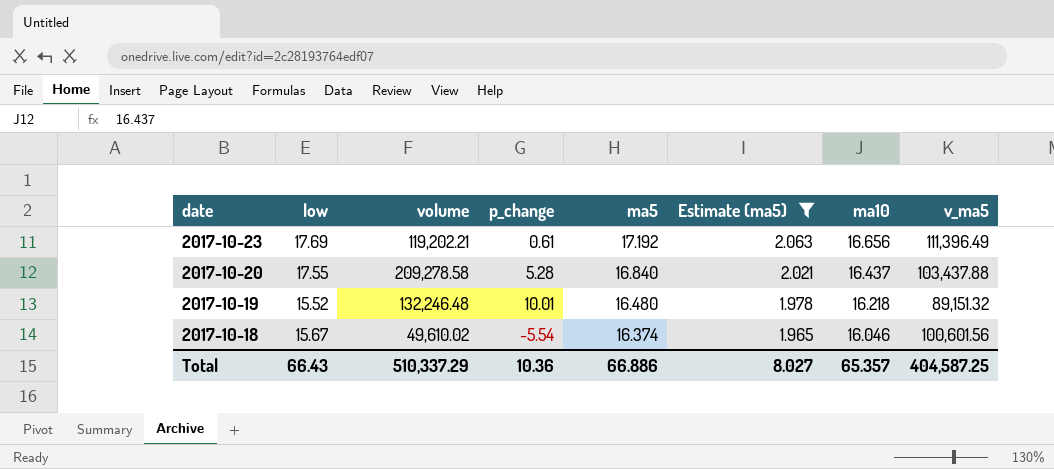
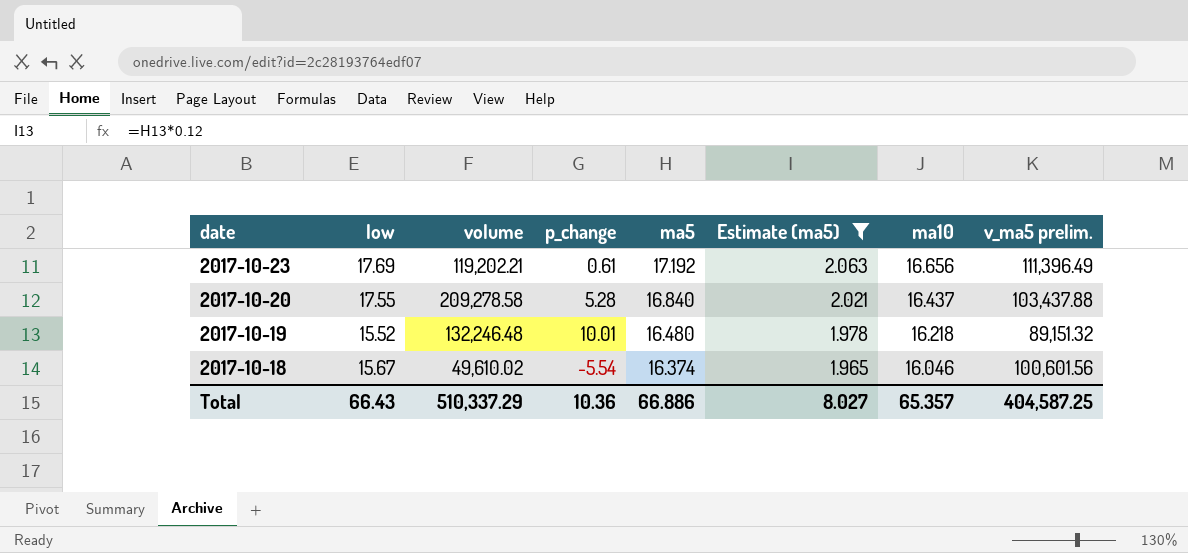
column name: v_ma5 -> v_ma5 prelim.

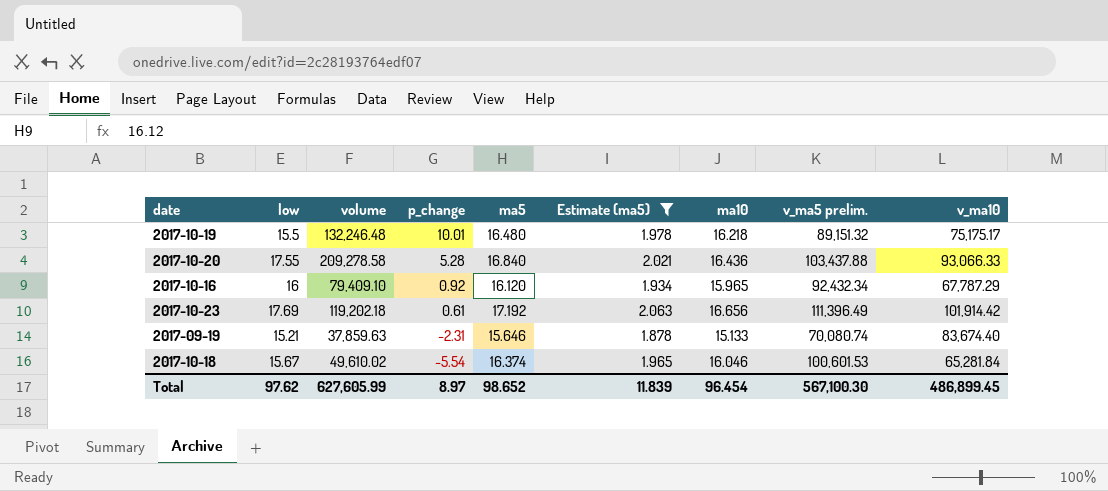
row order: date descending -> p_change descending
column v_ma10 | position: none -> 9
2017-10-19 | low: 15.52 -> 15.5
2017-10-20 | ma10: 16.437 -> 16.436
row 2017-10-16: none -> 16 | 79,409.10 | 0.92 | 16.120 | 1.934 | 15.965 | 92,432.34 | 67,787.29
2017-10-23 | volume: 119,202.21 -> 119,202.18
row 2017-09-19: none -> 15.21 | 37,859.63 | -2.31 | 15.646 | 1.878 | 15.133 | 70,080.74 | 83,674.40
2017-10-18 | v_ma5 prelim.: 100,601.56 -> 100,601.53
Total | low: 66.43 -> 97.62
Total | volume: 510,337.29 -> 627,605.99
Total | p_change: 10.36 -> 8.97
Total | ma5: 66.886 -> 98.652
Total | Estimate (ma5): 8.027 -> 11.839
Total | ma10: 65.357 -> 96.454
Total | v_ma5 prelim.: 404,587.25 -> 567,100.30

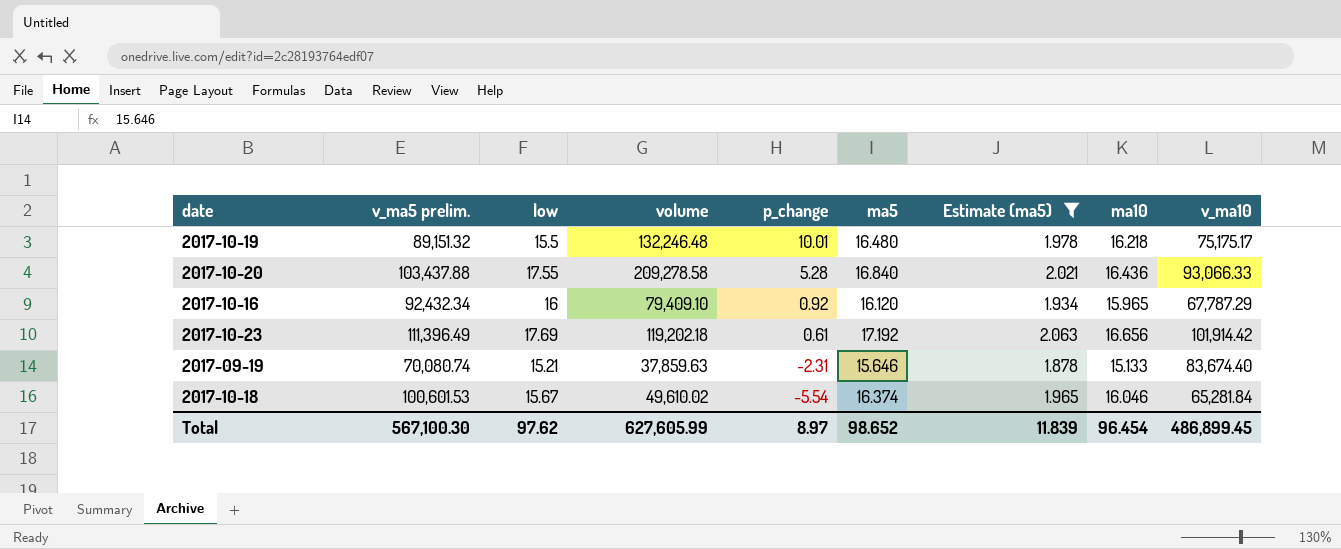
column v_ma5 prelim. | position: 8 -> 2

